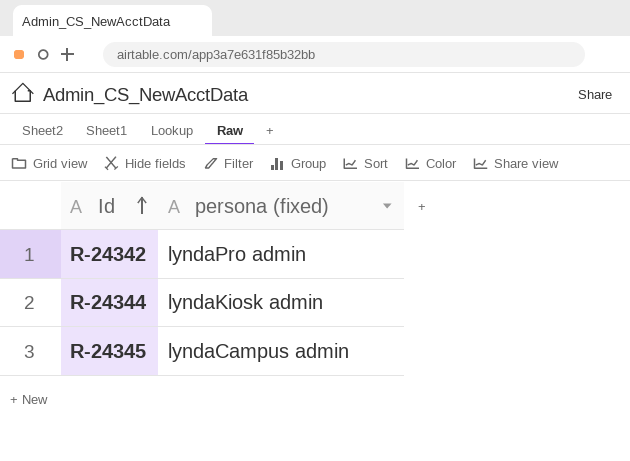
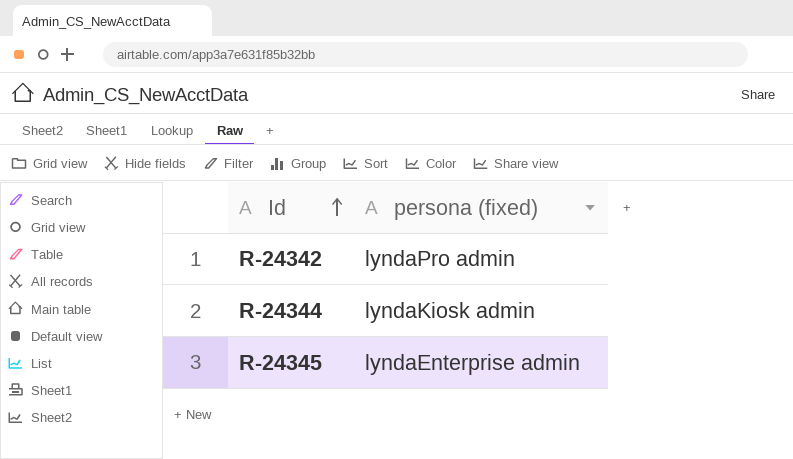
R-24345 | persona (fixed): lyndaCampus admin -> lyndaEnterprise admin

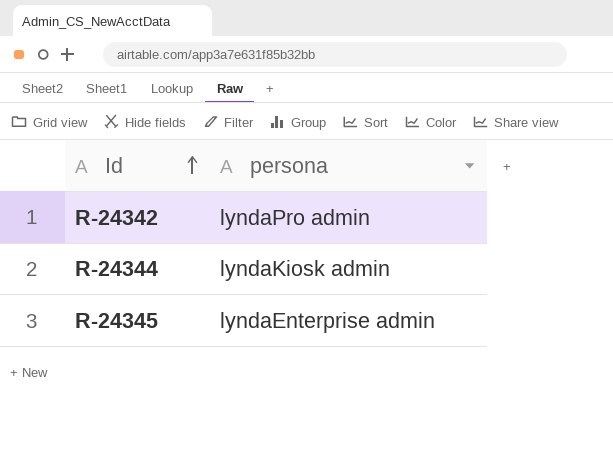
column name: persona (fixed) -> persona

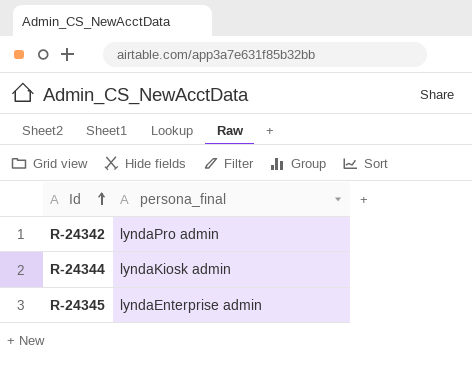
column name: persona -> persona_final

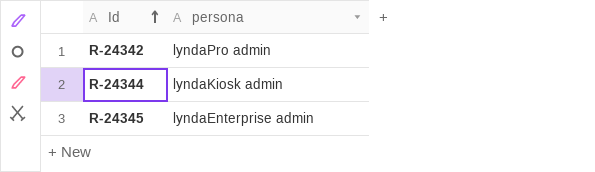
column name: persona_final -> persona

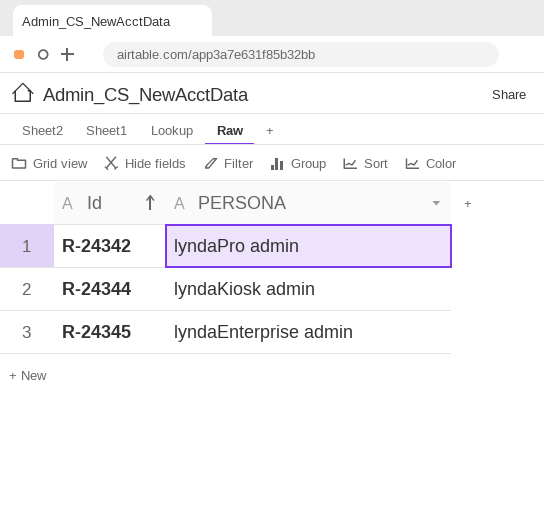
column name: persona -> PERSONA

